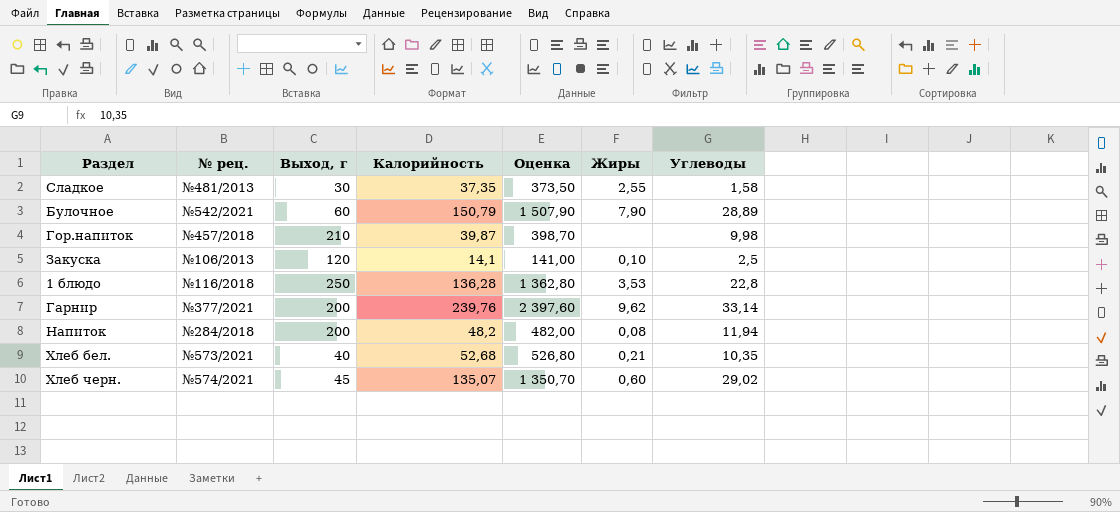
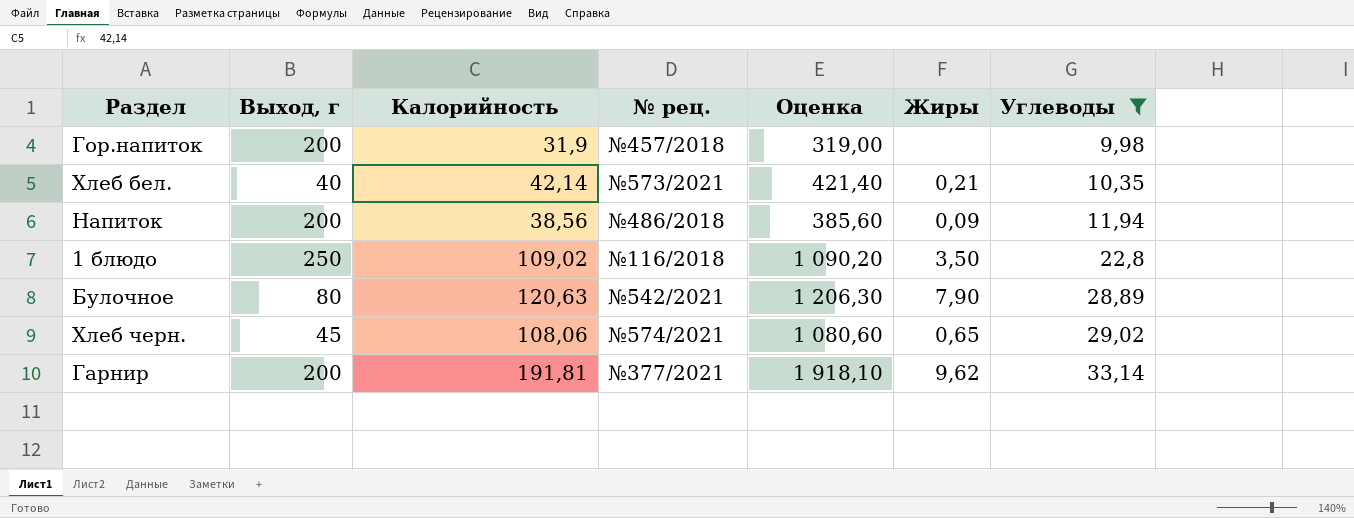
filter: none -> Углеводы >= 9,98
row order: none -> Углеводы ascending
column № рец. | position: 2 -> 4
Гор.напиток | Выход, г: 210 -> 200
Гор.напиток | Калорийность: 39,87 -> 31,9
Гор.напиток | Оценка: 398,70 -> 319,00
Хлеб бел. | Калорийность: 52,68 -> 42,14
Хлеб бел. | Оценка: 526,80 -> 421,40
Напиток | Калорийность: 48,2 -> 38,56
Напиток | № рец.: №284/2018 -> №486/2018
Напиток | Оценка: 482,00 -> 385,60
Напиток | Жиры: 0,08 -> 0,09
1 блюдо | Калорийность: 136,28 -> 109,02
1 блюдо | Оценка: 1 362,80 -> 1 090,20
1 блюдо | Жиры: 3,53 -> 3,50
Булочное | Выход, г: 60 -> 80
Булочное | Калорийность: 150,79 -> 120,63
Булочное | Оценка: 1 507,90 -> 1 206,30
Хлеб черн. | Калорийность: 135,07 -> 108,06
Хлеб черн. | Оценка: 1 350,70 -> 1 080,60
Хлеб черн. | Жиры: 0,60 -> 0,65
Гарнир | Калорийность: 239,76 -> 191,81
Гарнир | Оценка: 2 397,60 -> 1 918,10

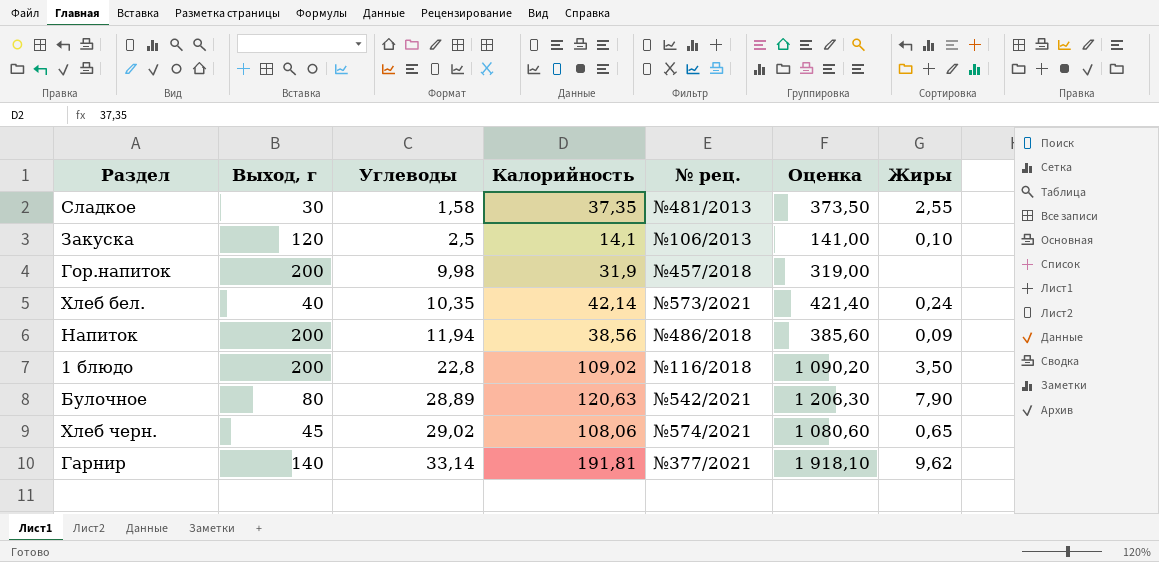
filter: Углеводы >= 9,98 -> none
column Углеводы | position: 7 -> 3
Хлеб бел. | Жиры: 0,21 -> 0,24
1 блюдо | Выход, г: 250 -> 200
Гарнир | Выход, г: 200 -> 140

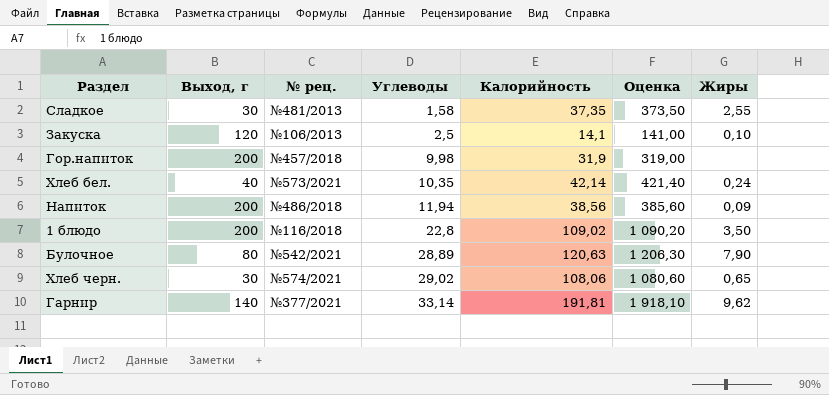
column № рец. | position: 5 -> 3
Хлеб черн. | Выход, г: 45 -> 30

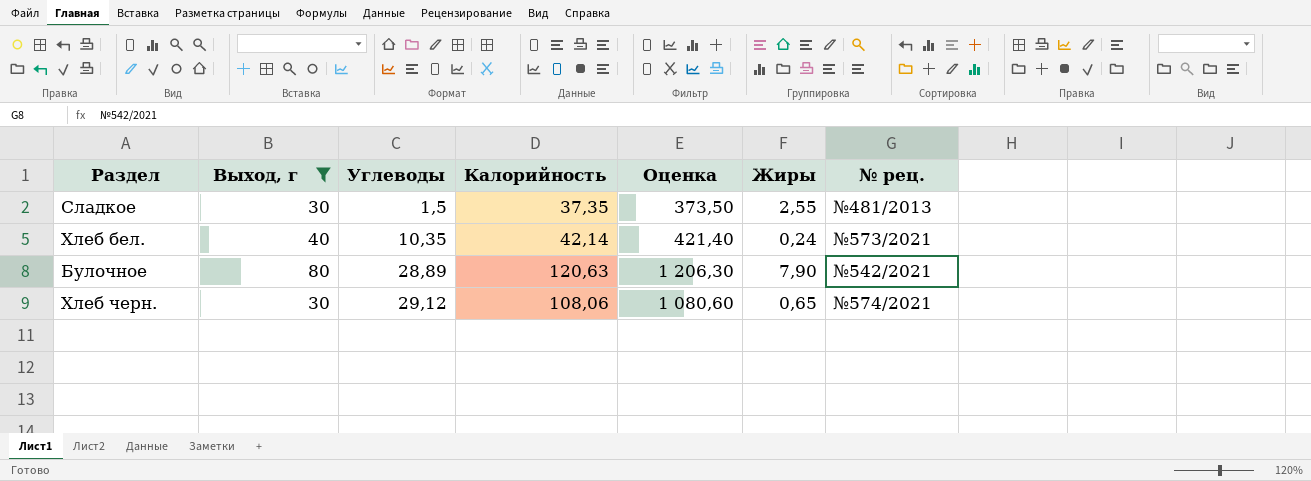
filter: none -> Выход, г <= 80
column № рец. | position: 3 -> 7
Сладкое | Углеводы: 1,58 -> 1,5
Хлеб черн. | Углеводы: 29,02 -> 29,12

